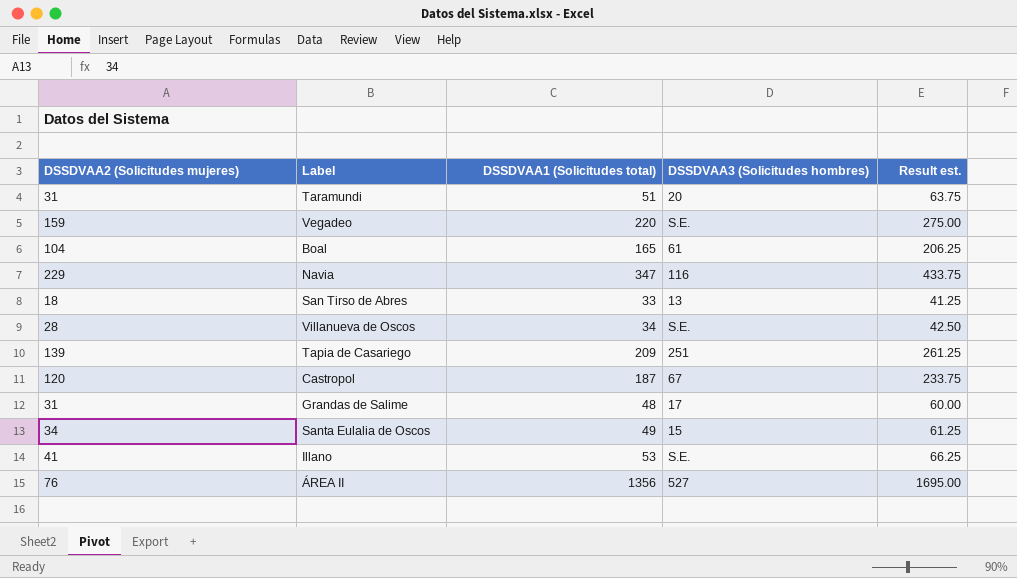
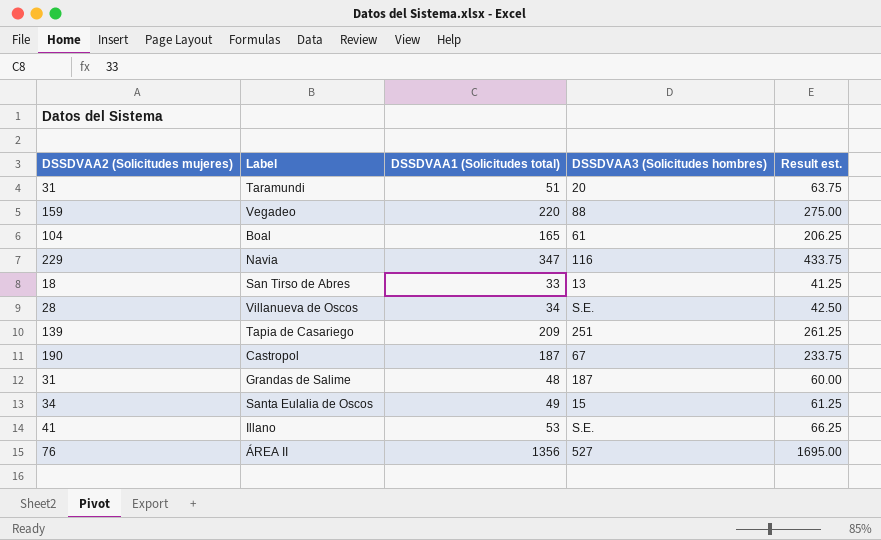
Vegadeo | DSSDVAA3 (Solicitudes hombres): S.E. -> 88
Castropol | DSSDVAA2 (Solicitudes mujeres): 120 -> 190
Grandas de Salime | DSSDVAA3 (Solicitudes hombres): 17 -> 187

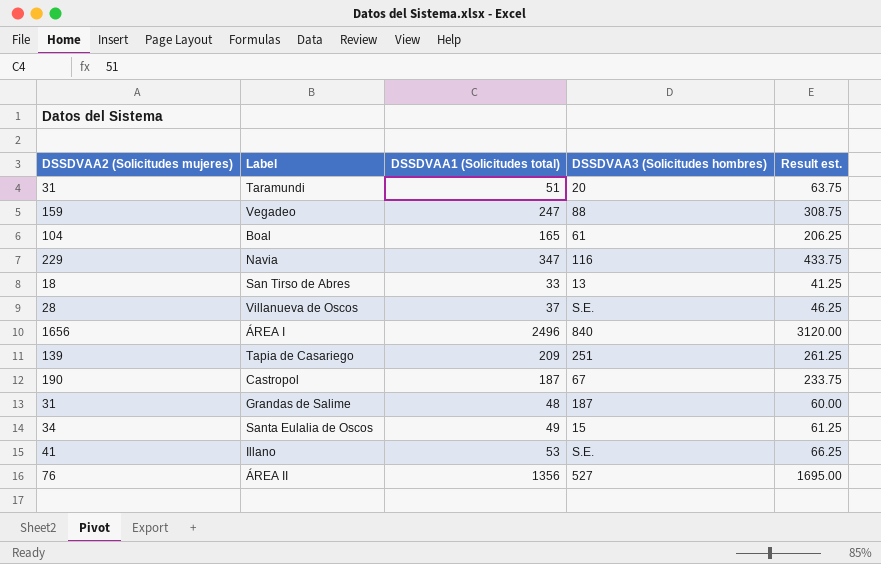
Vegadeo | DSSDVAA1 (Solicitudes total): 220 -> 247
Vegadeo | Result est.: 275.00 -> 308.75
Villanueva de Oscos | DSSDVAA1 (Solicitudes total): 34 -> 37
Villanueva de Oscos | Result est.: 42.50 -> 46.25
row ÁREA I: none -> 1656 | 2496 | 840 | 3120.00

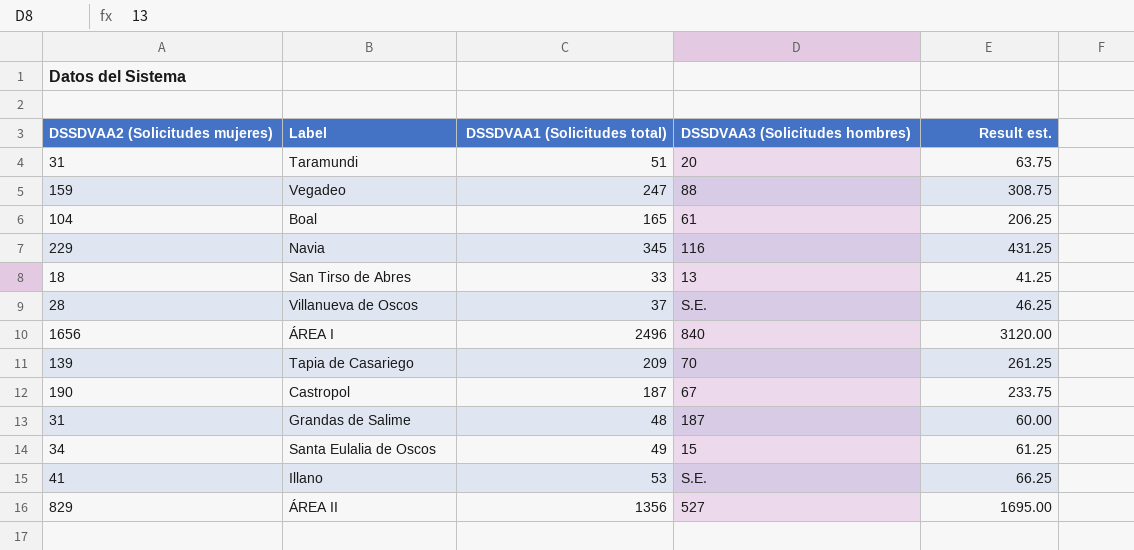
Navia | DSSDVAA1 (Solicitudes total): 347 -> 345
Navia | Result est.: 433.75 -> 431.25
Tapia de Casariego | DSSDVAA3 (Solicitudes hombres): 251 -> 70
ÁREA II | DSSDVAA2 (Solicitudes mujeres): 76 -> 829

